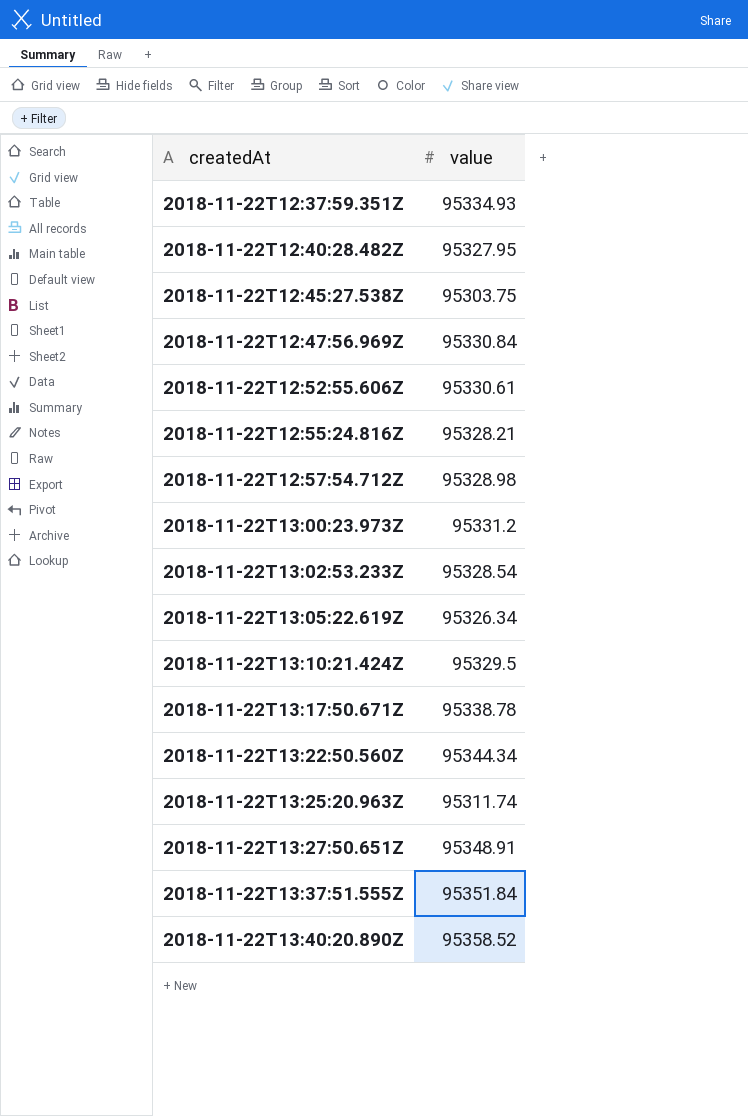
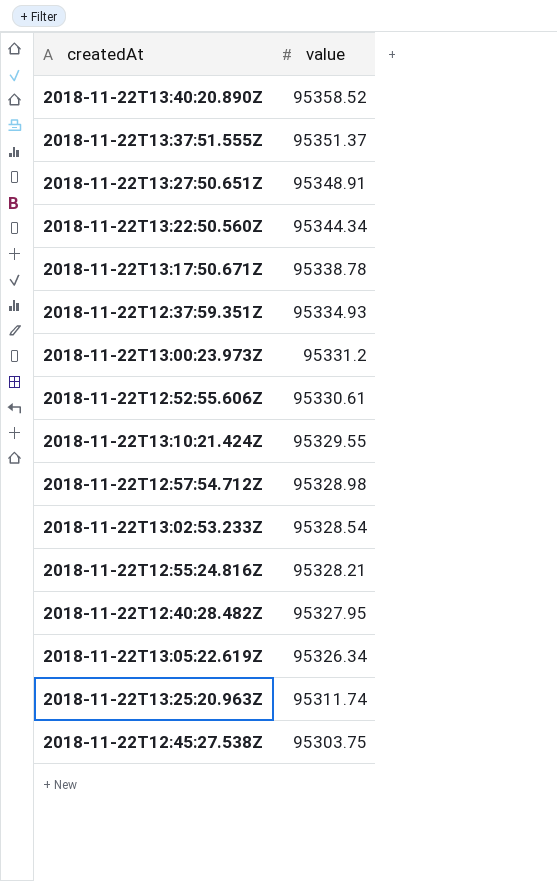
row order: createdAt ascending -> value descending
row 2018-11-22T12:47:56.969Z: 95330.84 -> none
2018-11-22T13:37:51.555Z | value: 95351.84 -> 95351.37
2018-11-22T13:10:21.424Z | value: 95329.5 -> 95329.55

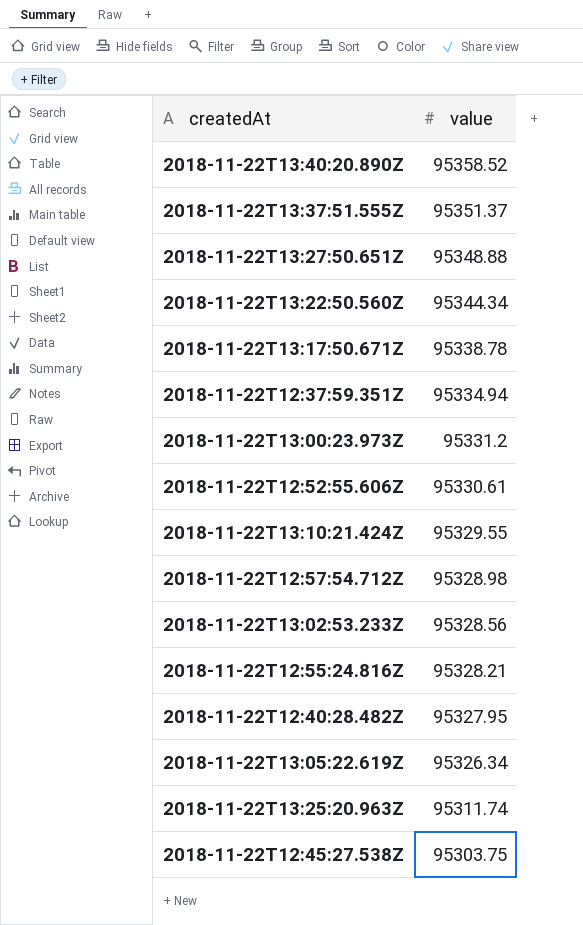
2018-11-22T13:27:50.651Z | value: 95348.91 -> 95348.88
2018-11-22T12:37:59.351Z | value: 95334.93 -> 95334.94
2018-11-22T13:02:53.233Z | value: 95328.54 -> 95328.56

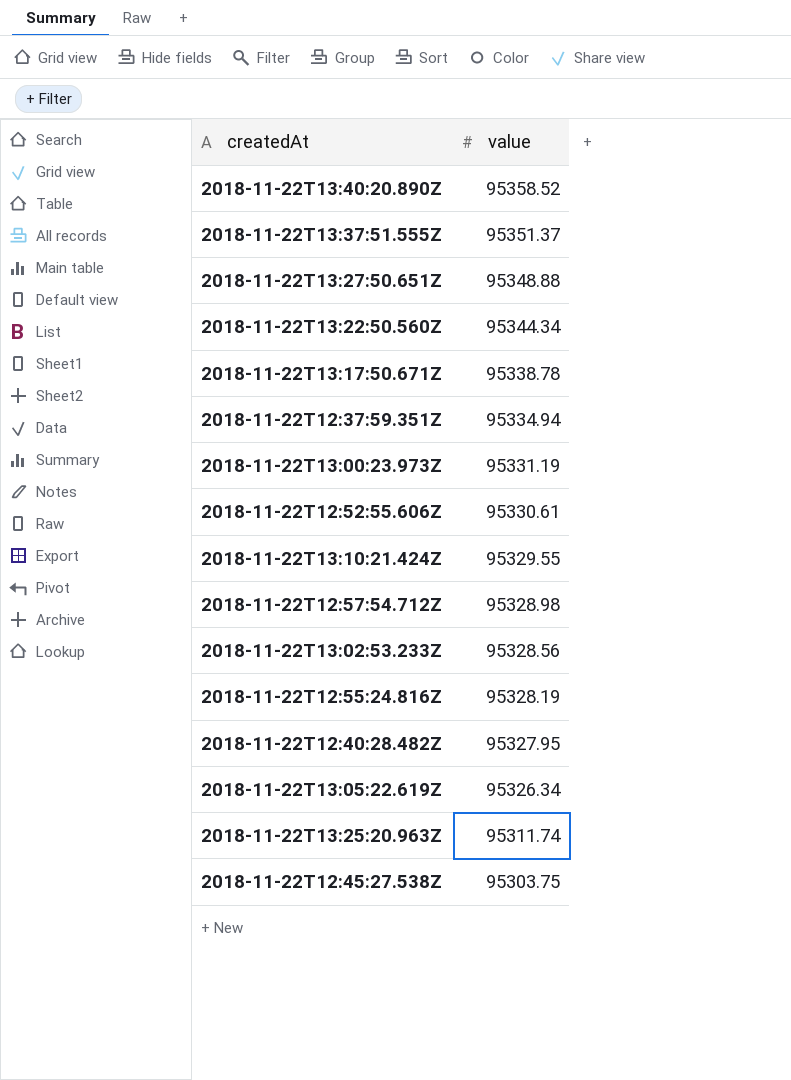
2018-11-22T13:00:23.973Z | value: 95331.2 -> 95331.19
2018-11-22T12:55:24.816Z | value: 95328.21 -> 95328.19

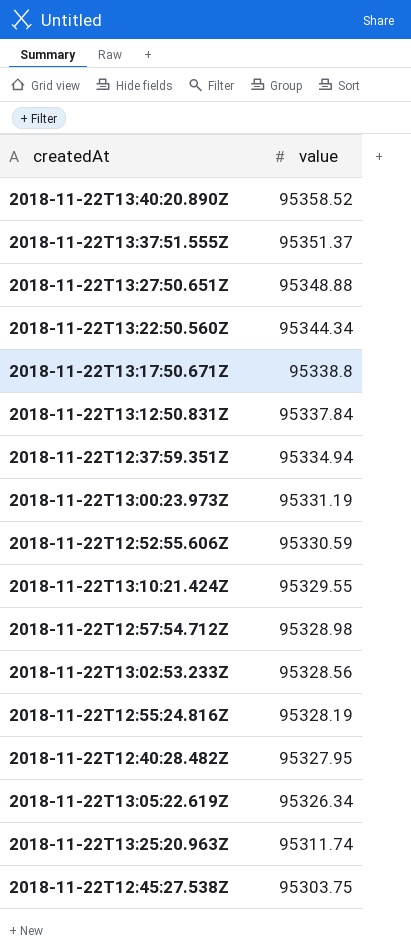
2018-11-22T13:17:50.671Z | value: 95338.78 -> 95338.8
row 2018-11-22T13:12:50.831Z: none -> 95337.84
2018-11-22T12:52:55.606Z | value: 95330.61 -> 95330.59

